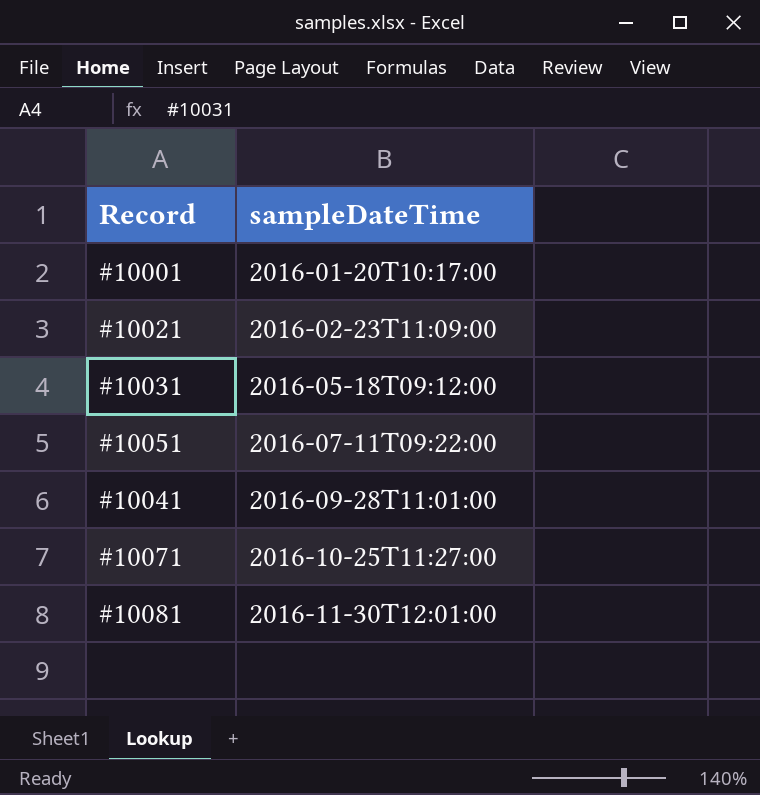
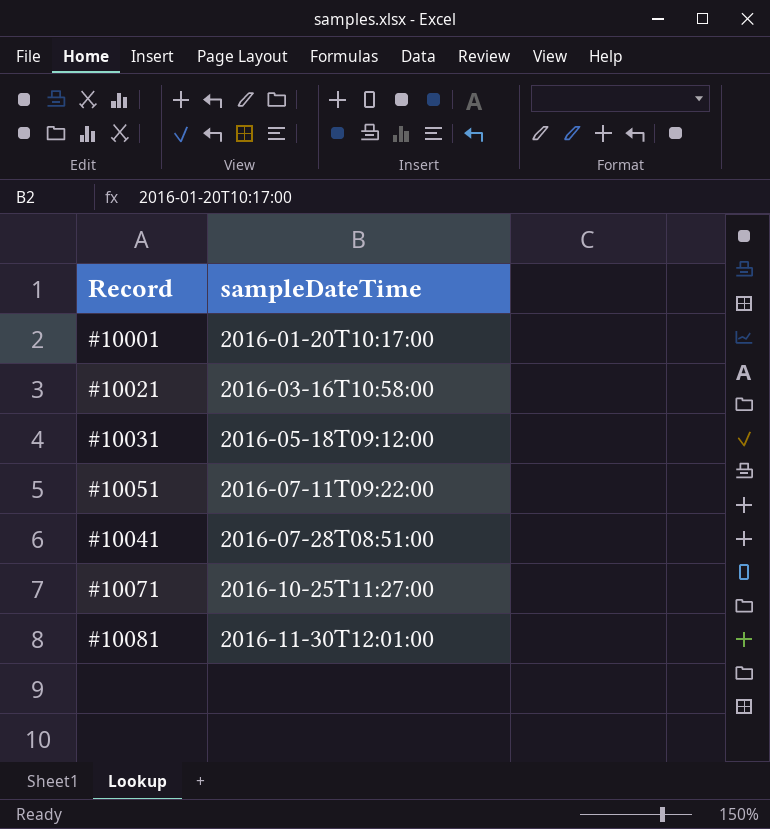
#10021 | sampleDateTime: 2016-02-23T11:09:00 -> 2016-03-16T10:58:00
#10041 | sampleDateTime: 2016-09-28T11:01:00 -> 2016-07-28T08:51:00

